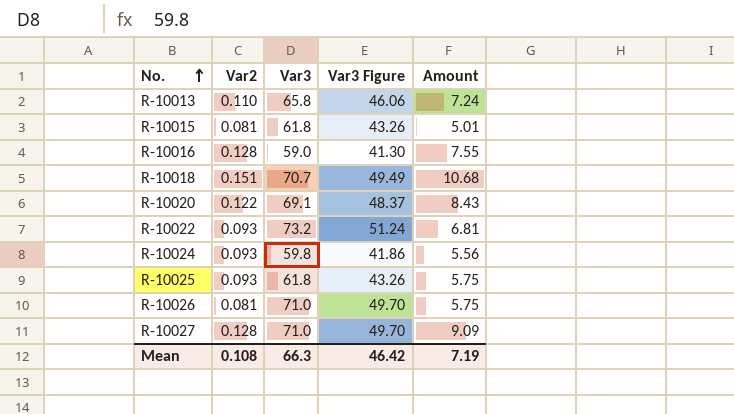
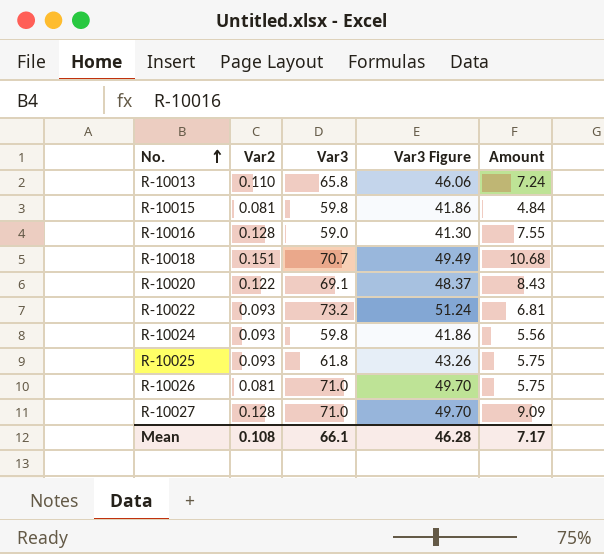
R-10015 | Var3: 61.8 -> 59.8
R-10015 | Var3 Figure: 43.26 -> 41.86
R-10015 | Amount: 5.01 -> 4.84
Mean | Var3: 66.3 -> 66.1
Mean | Var3 Figure: 46.42 -> 46.28
Mean | Amount: 7.19 -> 7.17

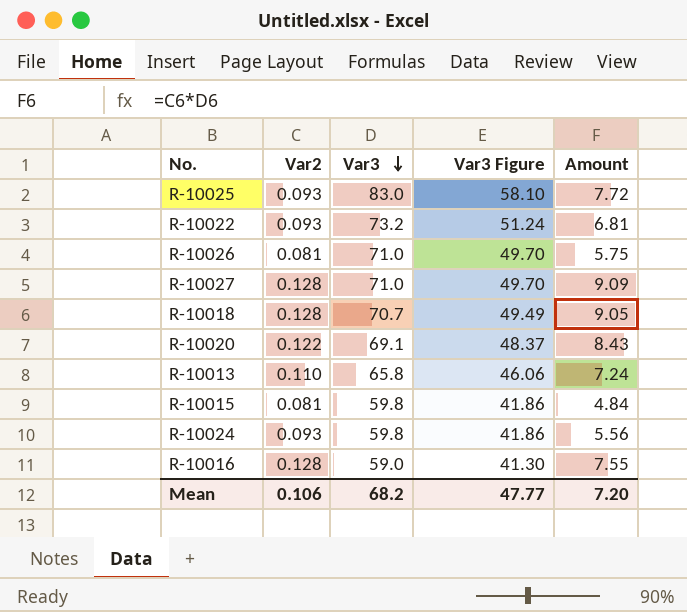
row order: No. ascending -> Var3 descending
R-10025 | Var3: 61.8 -> 83.0
R-10025 | Var3 Figure: 43.26 -> 58.10
R-10025 | Amount: 5.75 -> 7.72
R-10018 | Var2: 0.151 -> 0.128
R-10018 | Amount: 10.68 -> 9.05
Mean | Var2: 0.108 -> 0.106
Mean | Var3: 66.1 -> 68.2
Mean | Var3 Figure: 46.28 -> 47.77
Mean | Amount: 7.17 -> 7.20

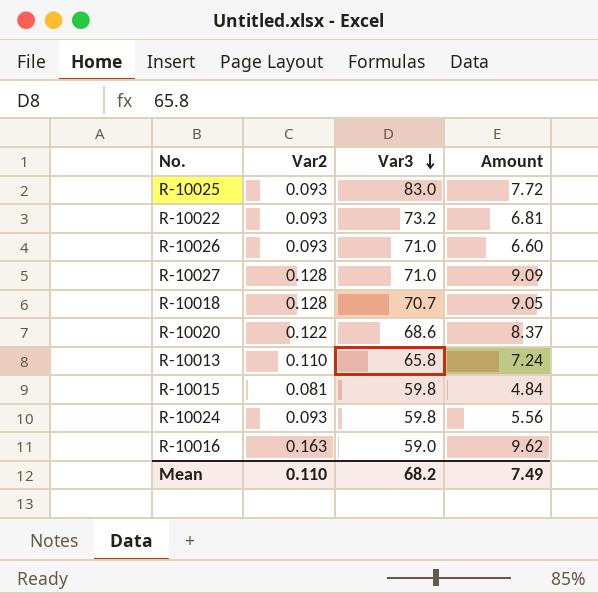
column Var3 Figure | formula: [Var3] * 0.7 -> none
R-10026 | Var2: 0.081 -> 0.093
R-10026 | Amount: 5.75 -> 6.60
R-10020 | Var3: 69.1 -> 68.6
R-10020 | Amount: 8.43 -> 8.37
R-10016 | Var2: 0.128 -> 0.163
R-10016 | Amount: 7.55 -> 9.62
Mean | Var2: 0.106 -> 0.110
Mean | Amount: 7.20 -> 7.49

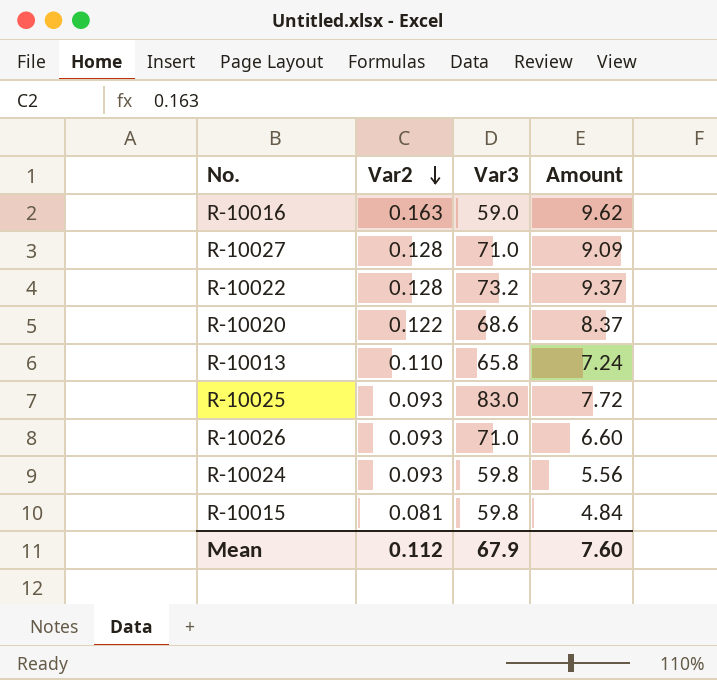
row order: Var3 descending -> Var2 descending
row R-10018: 0.128 | 70.7 | 9.05 -> none
R-10022 | Var2: 0.093 -> 0.128
R-10022 | Amount: 6.81 -> 9.37
Mean | Var2: 0.110 -> 0.112
Mean | Var3: 68.2 -> 67.9
Mean | Amount: 7.49 -> 7.60

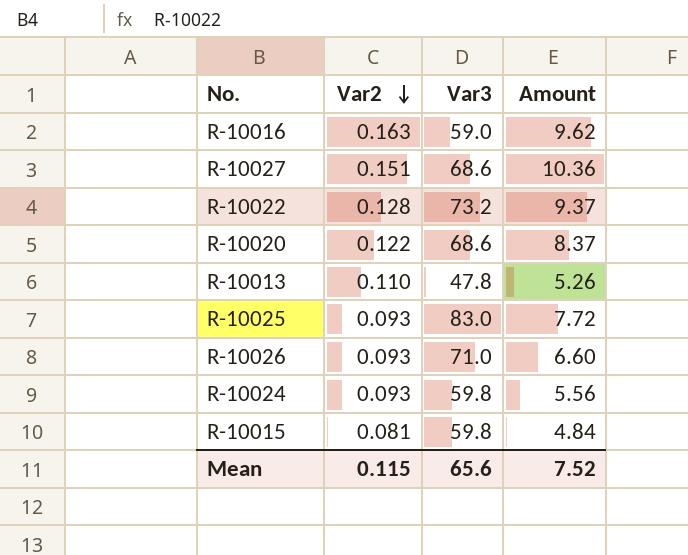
R-10027 | Var2: 0.128 -> 0.151
R-10027 | Var3: 71.0 -> 68.6
R-10027 | Amount: 9.09 -> 10.36
R-10013 | Var3: 65.8 -> 47.8
R-10013 | Amount: 7.24 -> 5.26
Mean | Var2: 0.112 -> 0.115
Mean | Var3: 67.9 -> 65.6
Mean | Amount: 7.60 -> 7.52

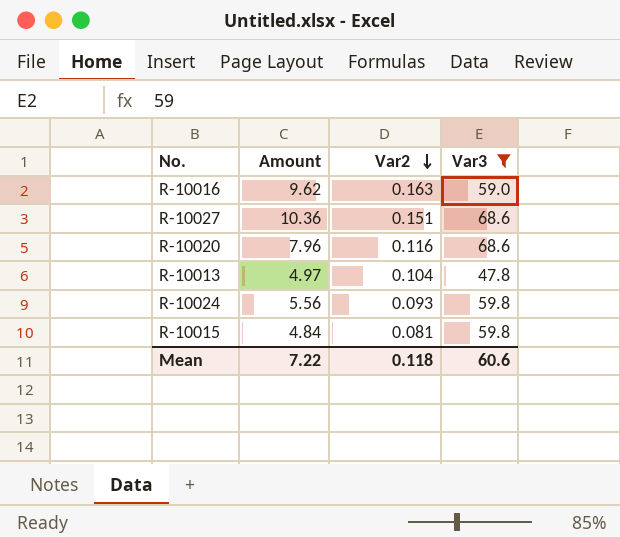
filter: none -> Var3 <= 68.6
column Amount | position: 4 -> 2
R-10020 | Amount: 8.37 -> 7.96
R-10020 | Var2: 0.122 -> 0.116
R-10013 | Amount: 5.26 -> 4.97
R-10013 | Var2: 0.110 -> 0.104
Mean | Amount: 7.52 -> 7.22
Mean | Var2: 0.115 -> 0.118
Mean | Var3: 65.6 -> 60.6

